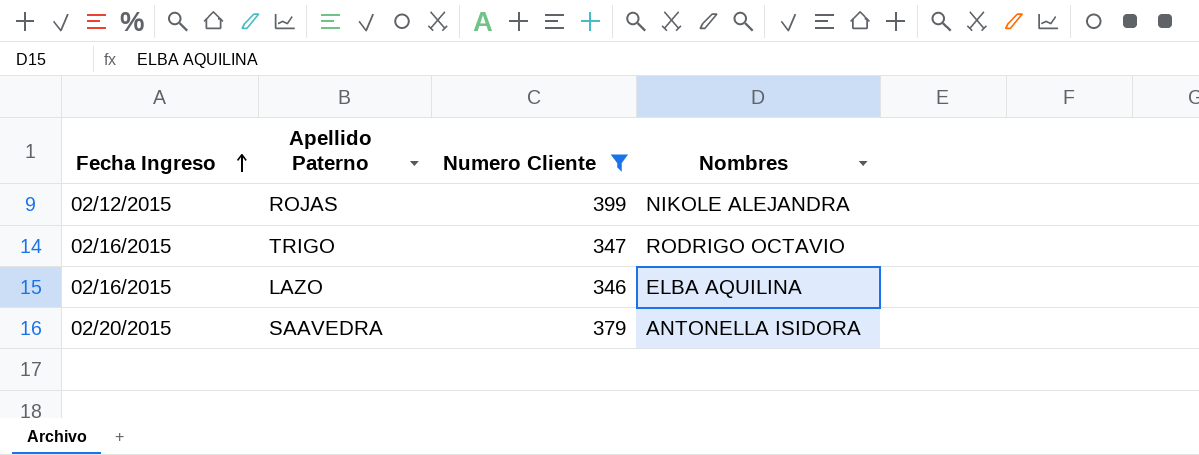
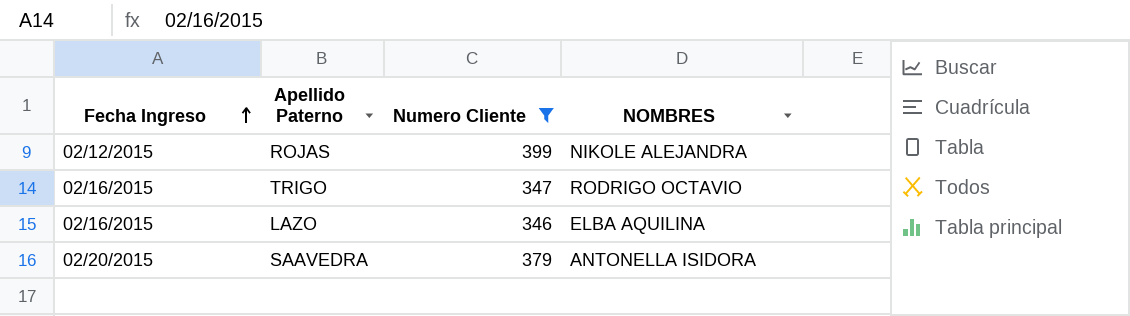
column name: Nombres -> NOMBRES

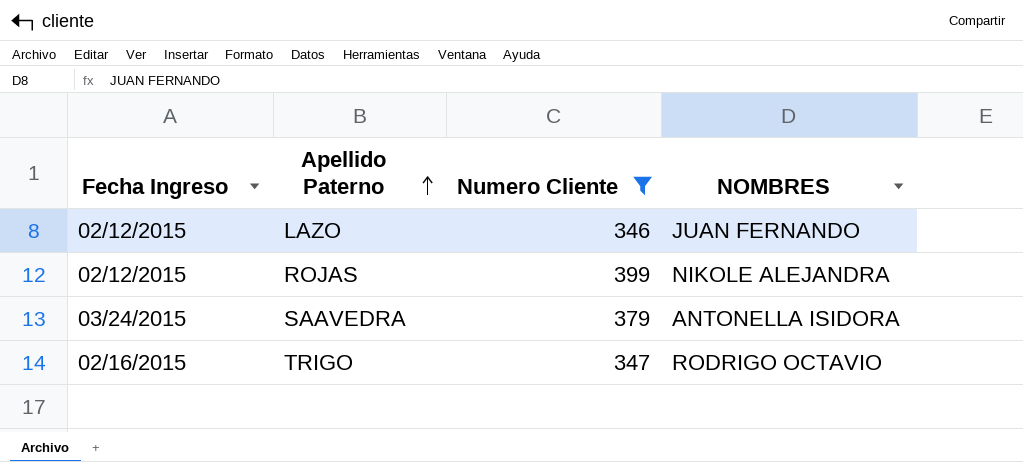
row order: Fecha Ingreso ascending -> Apellido Paterno ascending
LAZO | Fecha Ingreso: 02/16/2015 -> 02/12/2015
LAZO | NOMBRES: ELBA AQUILINA -> JUAN FERNANDO
SAAVEDRA | Fecha Ingreso: 02/20/2015 -> 03/24/2015

